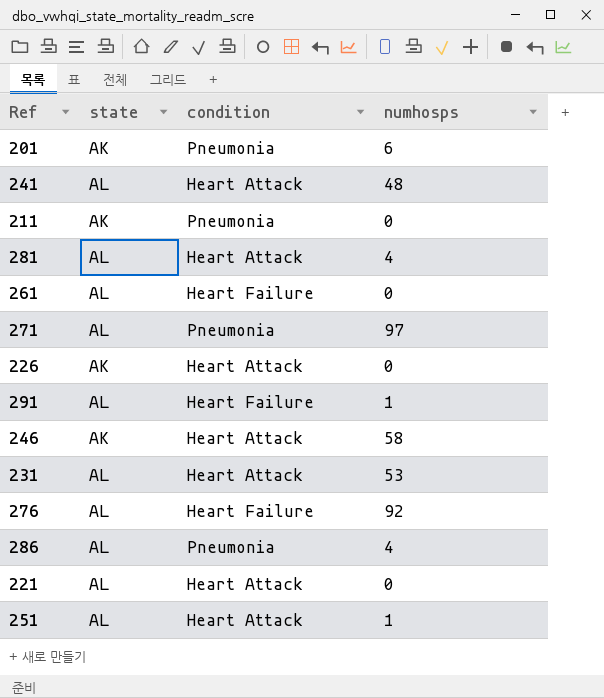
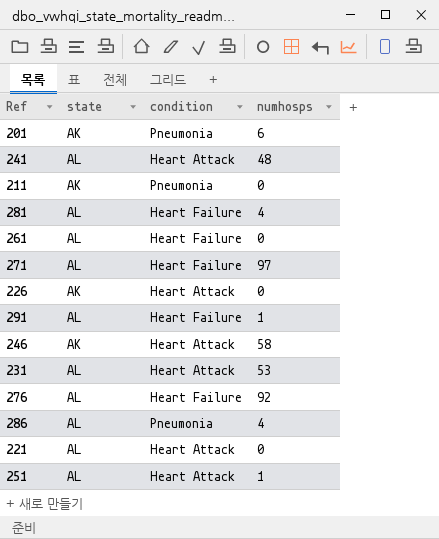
281 | condition: Heart Attack -> Heart Failure
271 | condition: Pneumonia -> Heart Failure

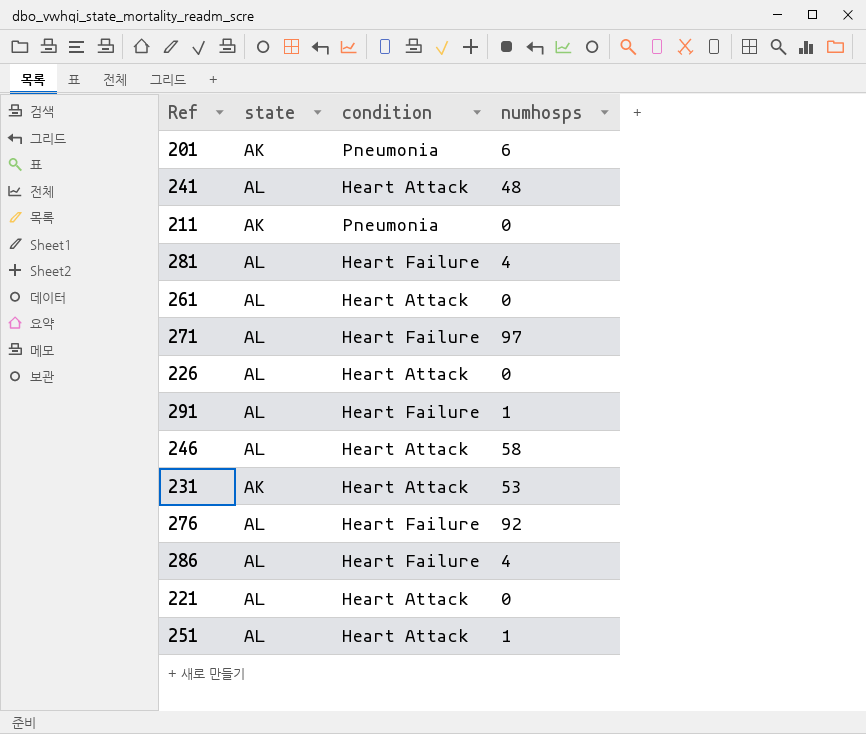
261 | condition: Heart Failure -> Heart Attack
226 | state: AK -> AL
246 | state: AK -> AL
231 | state: AL -> AK
286 | condition: Pneumonia -> Heart Failure

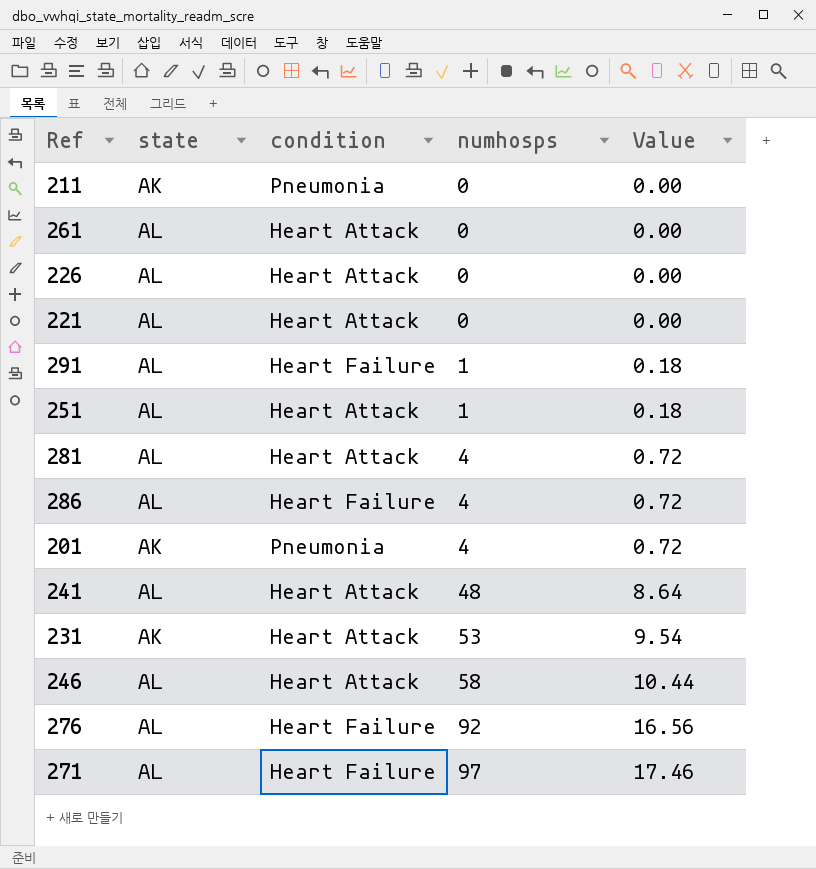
row order: none -> numhosps ascending
column Value | formula: none -> [numhosps] * 0.18
281 | condition: Heart Failure -> Heart Attack
201 | numhosps: 6 -> 4

